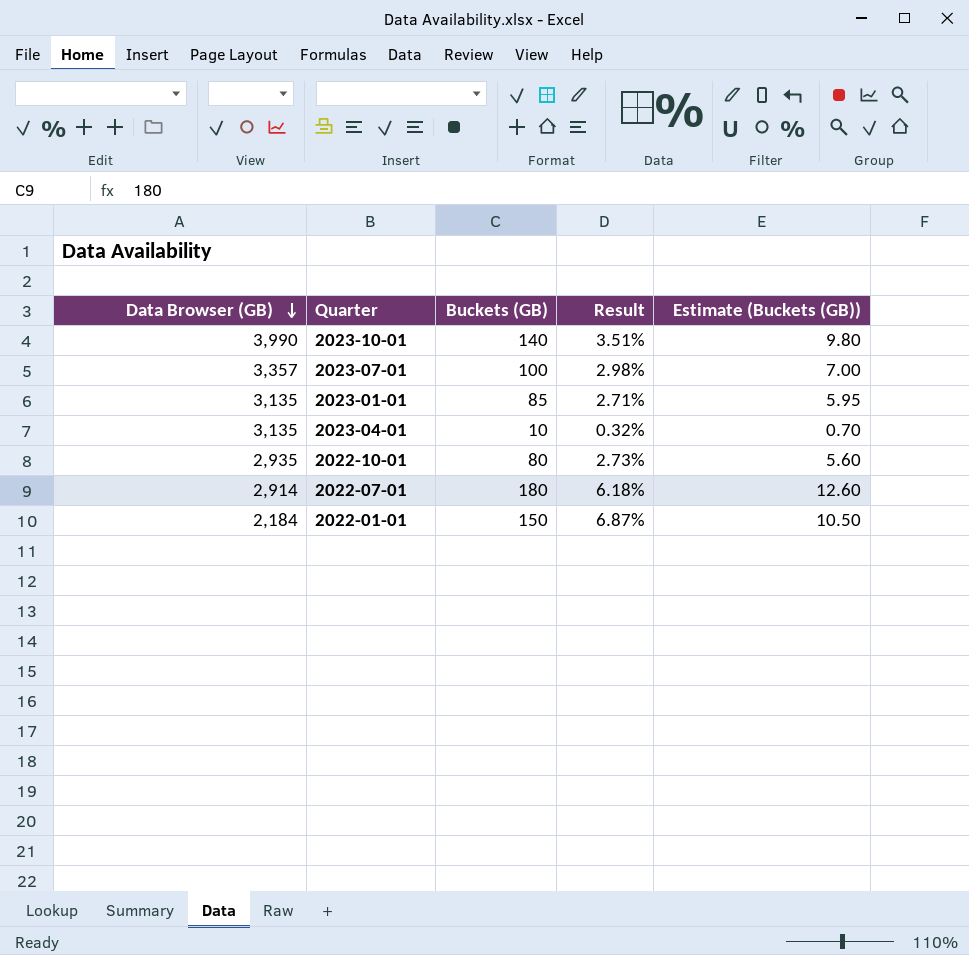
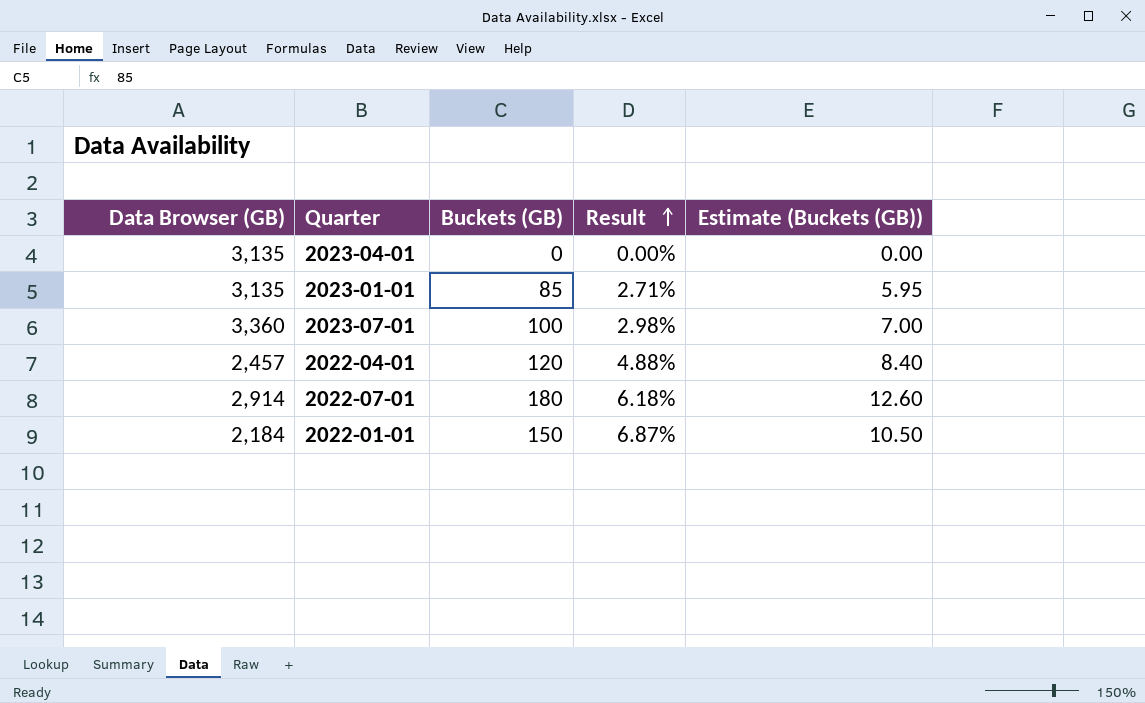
row order: Data Browser (GB) descending -> Result ascending
row 2023-10-01: 3,990 | 140 | 3.51% | 9.80 -> none
row 2022-10-01: 2,935 | 80 | 2.73% | 5.60 -> none
2023-04-01 | Buckets (GB): 10 -> 0
2023-04-01 | Result: 0.32% -> 0.00%
2023-04-01 | Estimate (Buckets (GB)): 0.70 -> 0.00
2023-07-01 | Data Browser (GB): 3,357 -> 3,360
row 2022-04-01: none -> 2,457 | 120 | 4.88% | 8.40

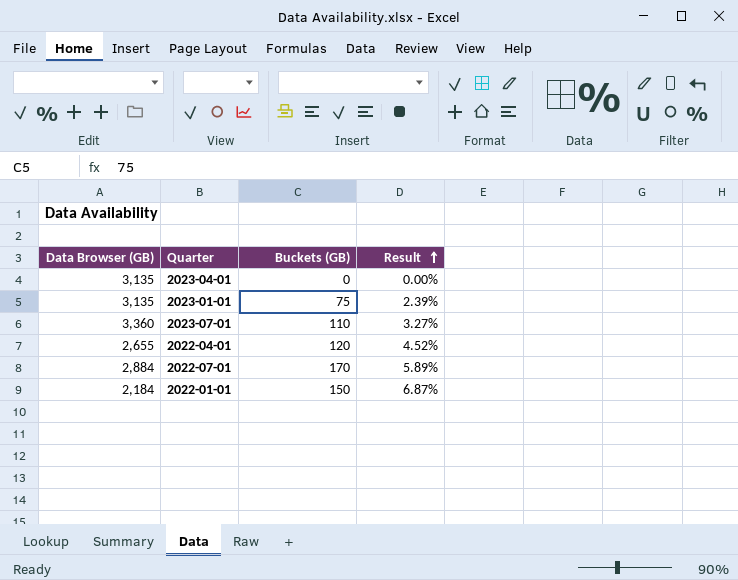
column Estimate (Buckets (GB)) | formula: [Buckets (GB)] * 0.07 -> none
2023-01-01 | Buckets (GB): 85 -> 75
2023-01-01 | Result: 2.71% -> 2.39%
2023-07-01 | Buckets (GB): 100 -> 110
2023-07-01 | Result: 2.98% -> 3.27%
2022-04-01 | Data Browser (GB): 2,457 -> 2,655
2022-04-01 | Result: 4.88% -> 4.52%
2022-07-01 | Data Browser (GB): 2,914 -> 2,884
2022-07-01 | Buckets (GB): 180 -> 170
2022-07-01 | Result: 6.18% -> 5.89%

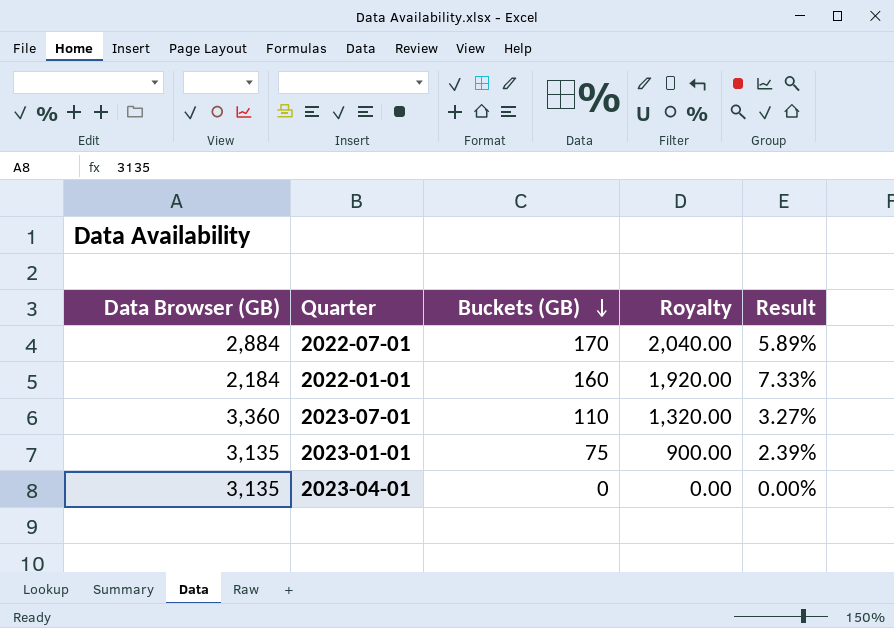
row order: Result ascending -> Buckets (GB) descending
column Royalty | formula: none -> [Buckets (GB)] * 12
row 2022-04-01: 2,655 | 120 | 4.52% -> none
2022-01-01 | Buckets (GB): 150 -> 160
2022-01-01 | Result: 6.87% -> 7.33%

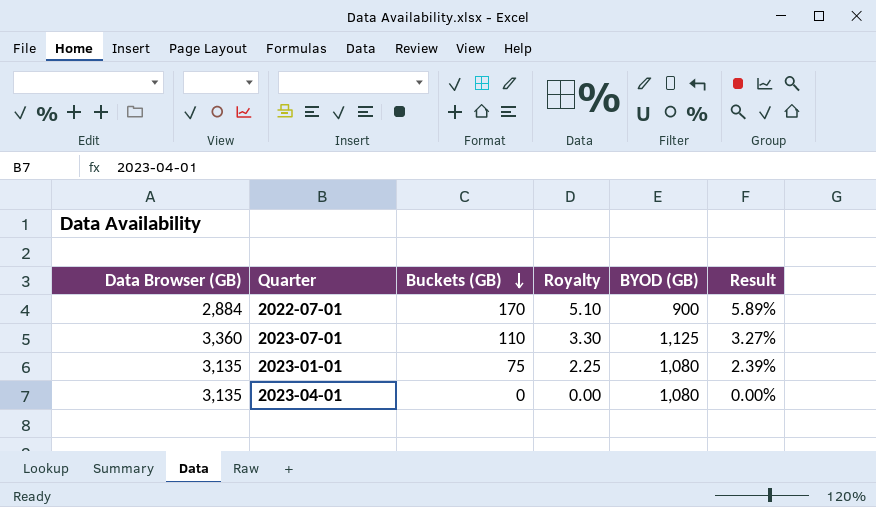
column Royalty | formula: [Buckets (GB)] * 12 -> [Buckets (GB)] * 0.03
column BYOD (GB) | position: none -> 5
row 2022-01-01: 2,184 | 160 | 1,920.00 | 7.33% -> none

